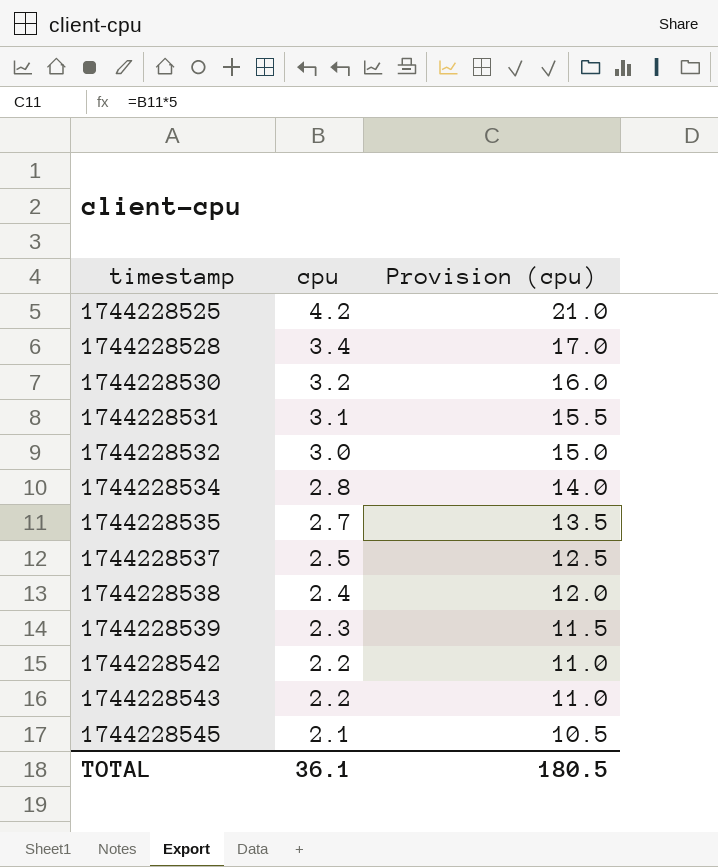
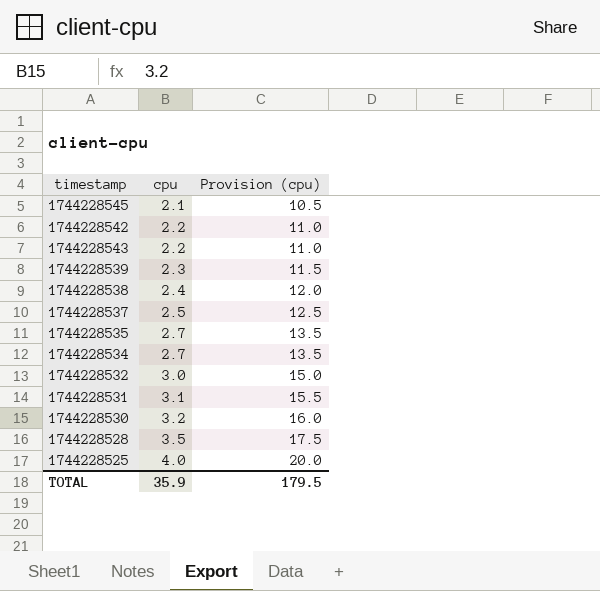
row order: timestamp ascending -> cpu ascending
1744228534 | cpu: 2.8 -> 2.7
1744228534 | Provision (cpu): 14.0 -> 13.5
1744228528 | cpu: 3.4 -> 3.5
1744228528 | Provision (cpu): 17.0 -> 17.5
1744228525 | cpu: 4.2 -> 4.0
1744228525 | Provision (cpu): 21.0 -> 20.0
TOTAL | cpu: 36.1 -> 35.9
TOTAL | Provision (cpu): 180.5 -> 179.5

